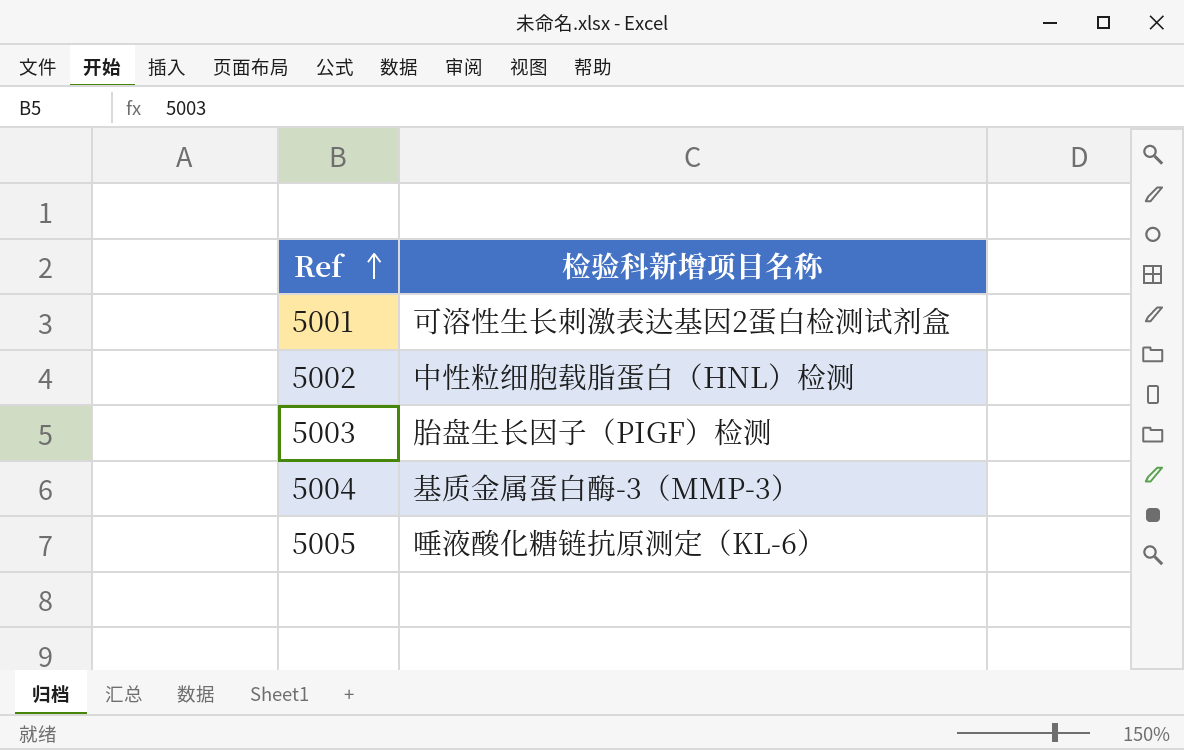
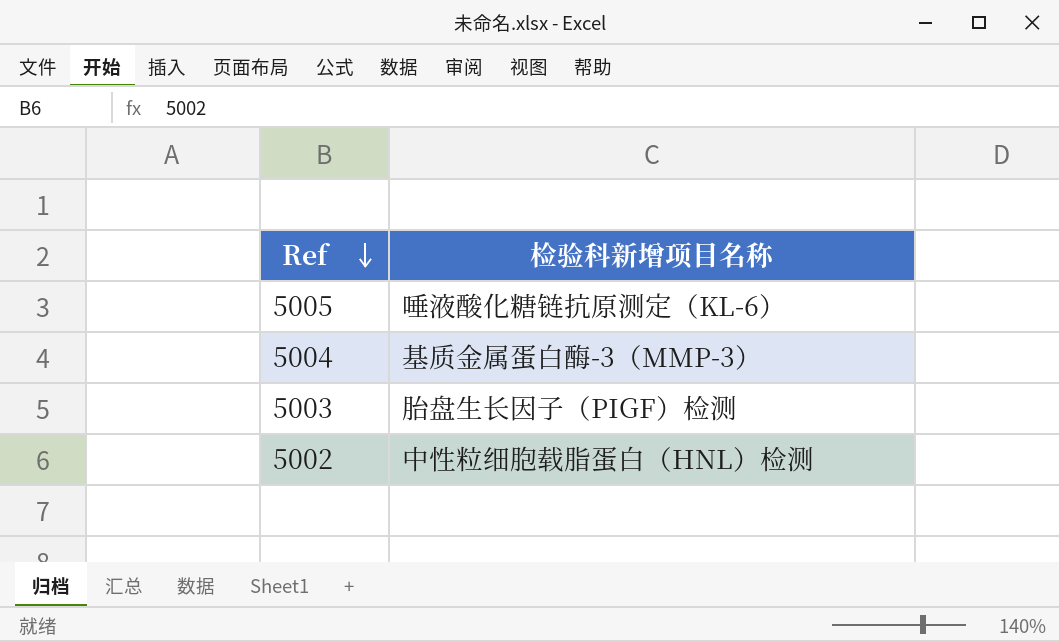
row order: Ref ascending -> Ref descending
row 5001: 可溶性生长刺激表达基因2蛋白检测试剂盒 -> none

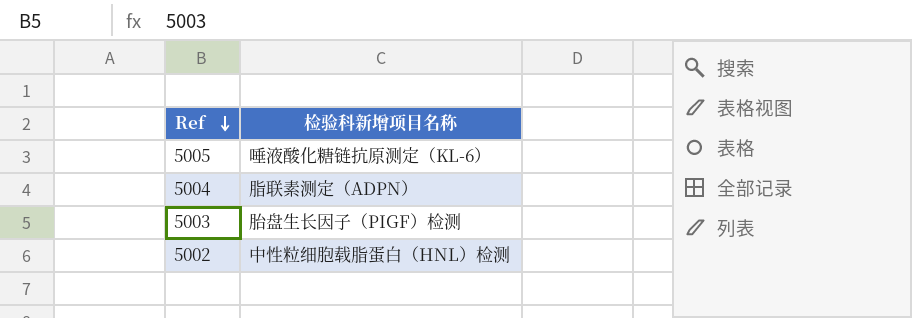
5004 | 检验科新增项目名称: 基质金属蛋白酶-3（MMP-3） -> 脂联素测定（ADPN）

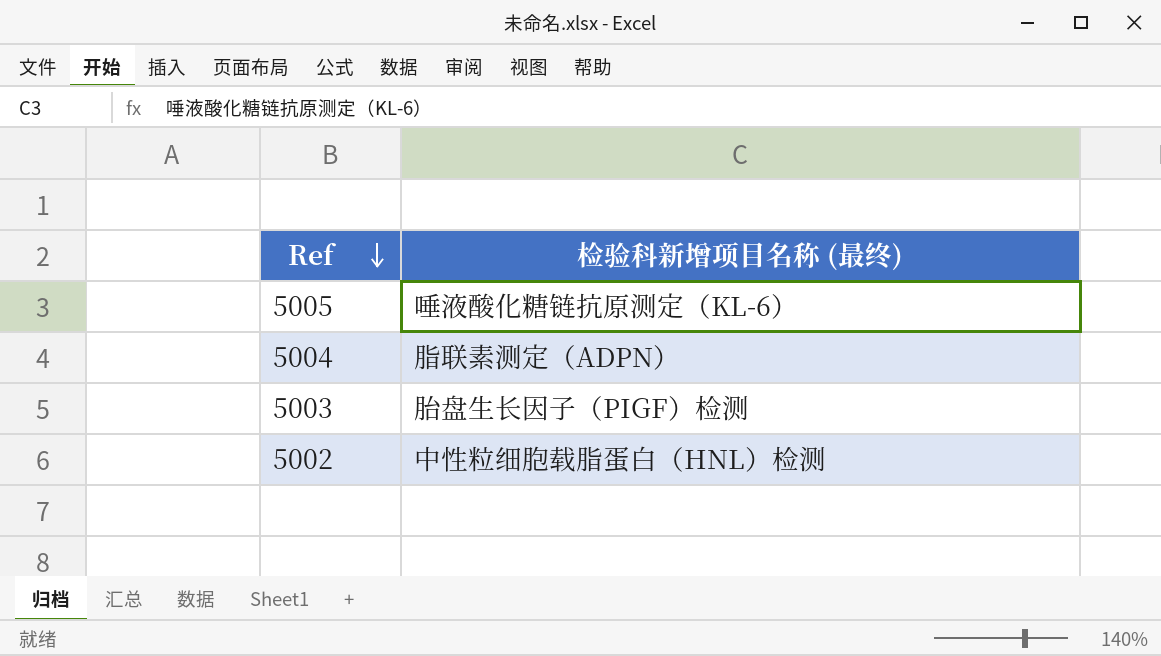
column name: 检验科新增项目名称 -> 检验科新增项目名称 (最终)

